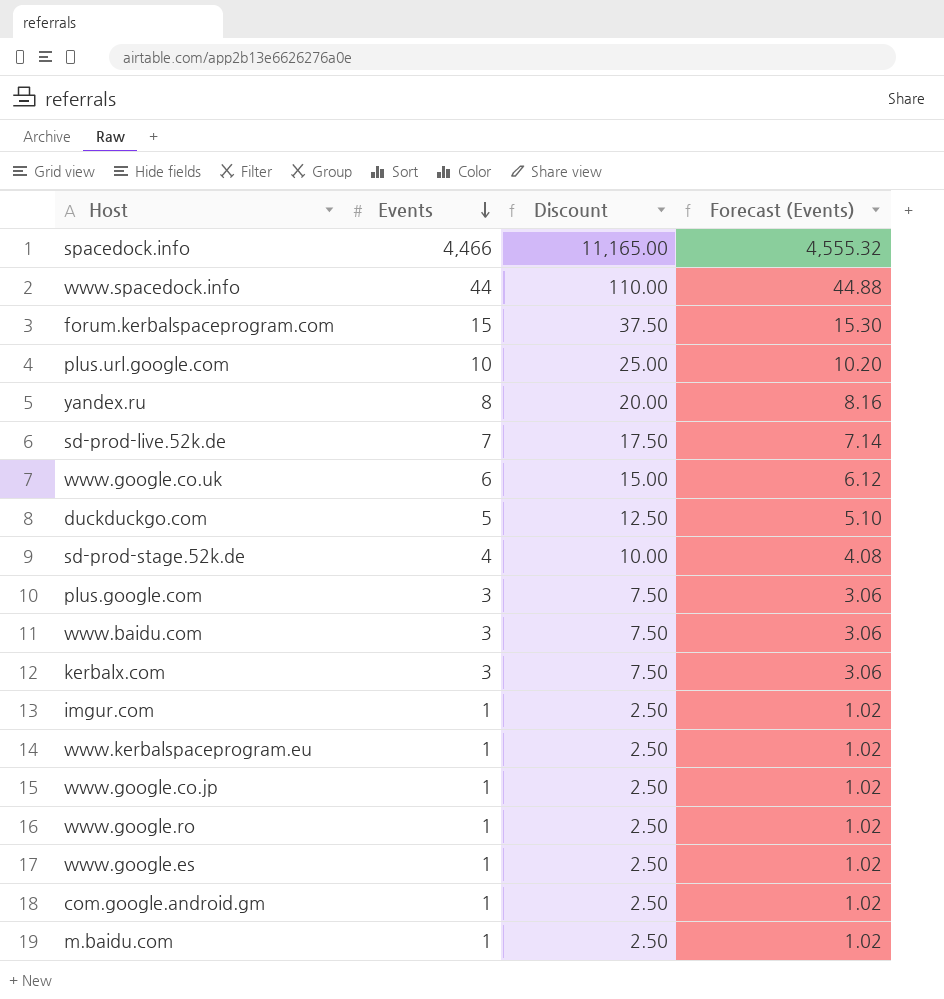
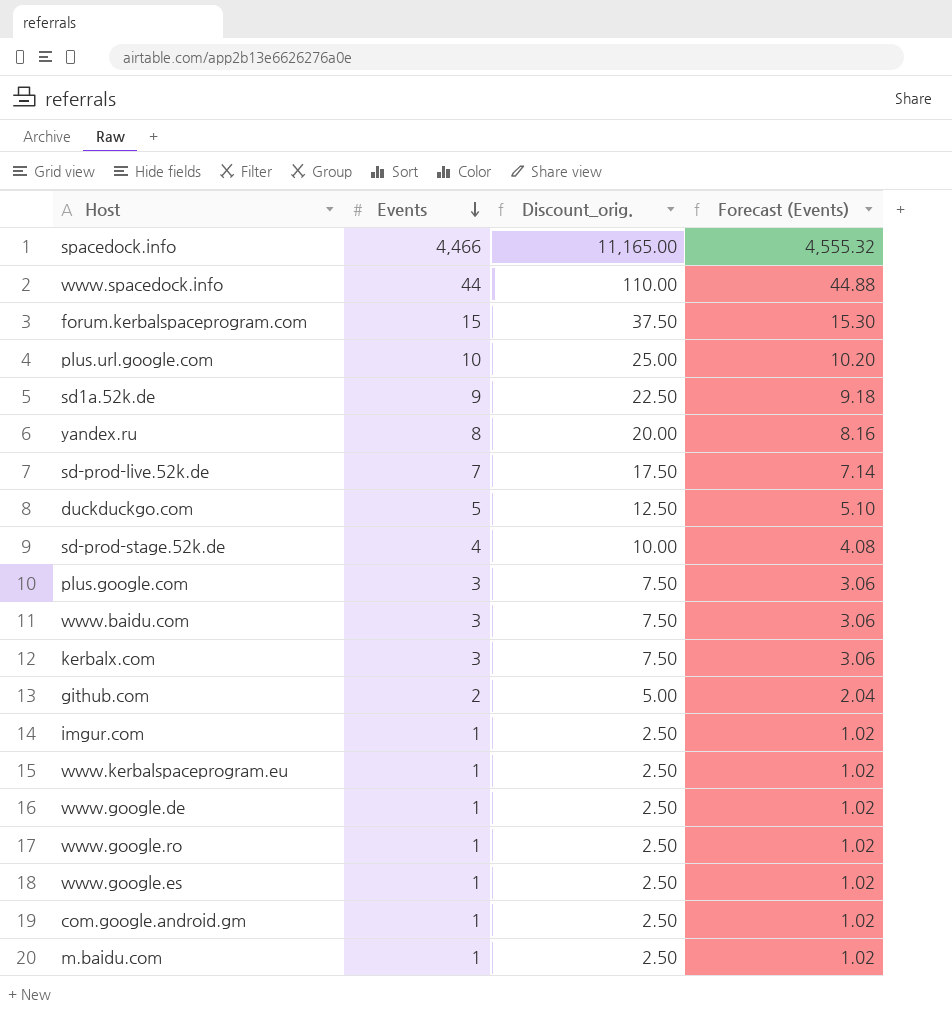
column name: Discount -> Discount_orig.
row www.google.co.uk: 6 | 15.00 | 6.12 -> none
row www.google.co.jp: 1 | 2.50 | 1.02 -> none
row sd1a.52k.de: none -> 9 | 22.50 | 9.18
row github.com: none -> 2 | 5.00 | 2.04
row www.google.de: none -> 1 | 2.50 | 1.02

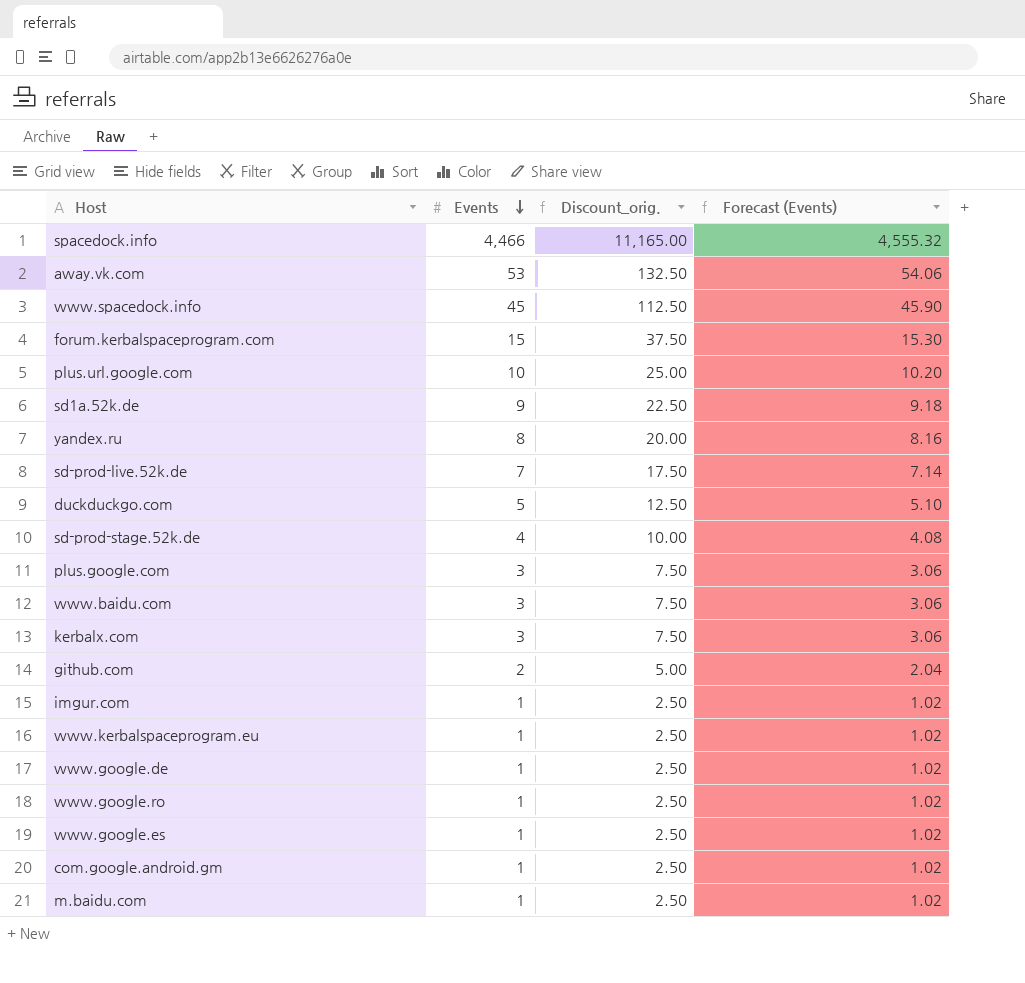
row away.vk.com: none -> 53 | 132.50 | 54.06
www.spacedock.info | Events: 44 -> 45
www.spacedock.info | Discount_orig.: 110.00 -> 112.50
www.spacedock.info | Forecast (Events): 44.88 -> 45.90

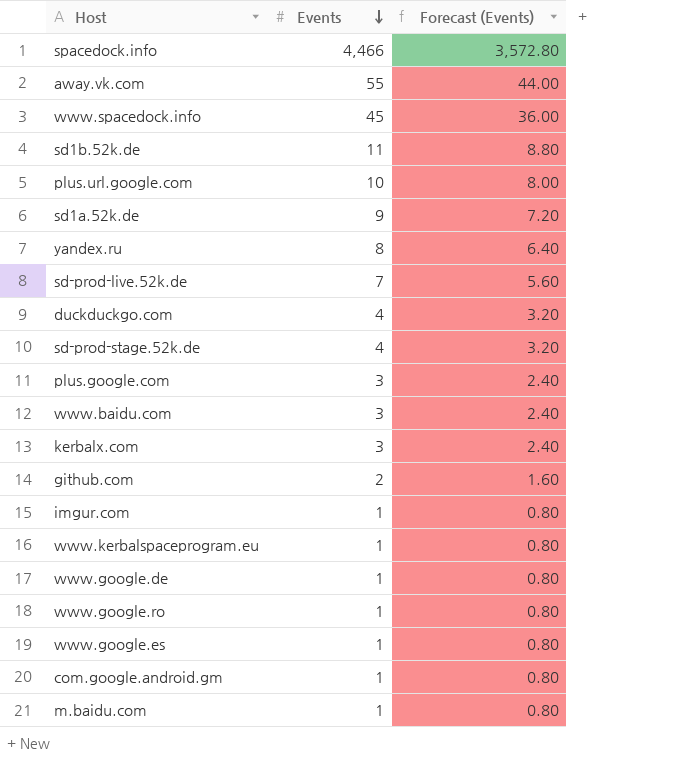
column Discount_orig. | formula: [Events] * 2.5 -> none
column Forecast (Events) | formula: [Events] * 1.02 -> [Events] * 0.8
row forum.kerbalspaceprogram.com: 15 | 37.50 | 15.30 -> none
away.vk.com | Events: 53 -> 55
row sd1b.52k.de: none -> 11 | 8.80
duckduckgo.com | Events: 5 -> 4

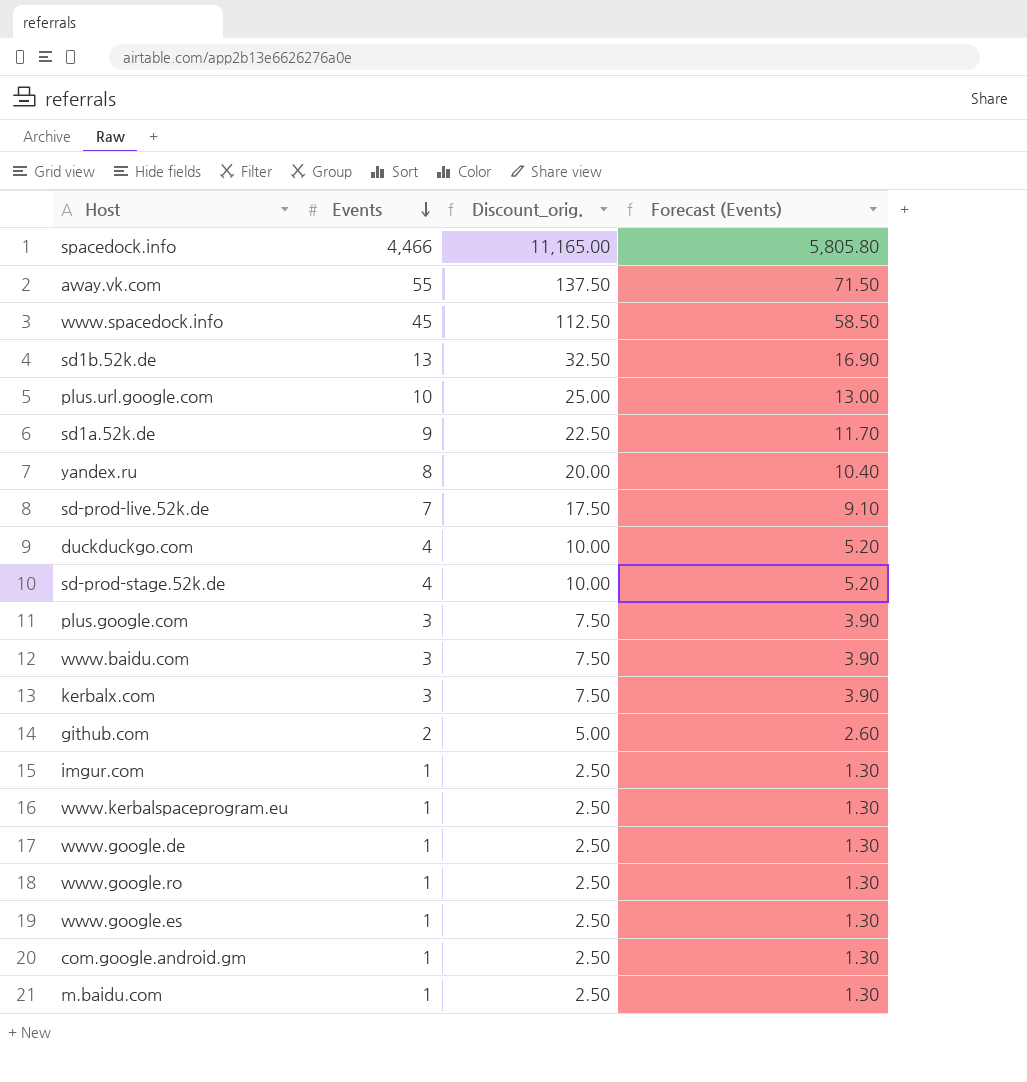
column Discount_orig. | formula: none -> [Events] * 2.5
column Forecast (Events) | formula: [Events] * 0.8 -> [Events] * 1.3
sd1b.52k.de | Events: 11 -> 13

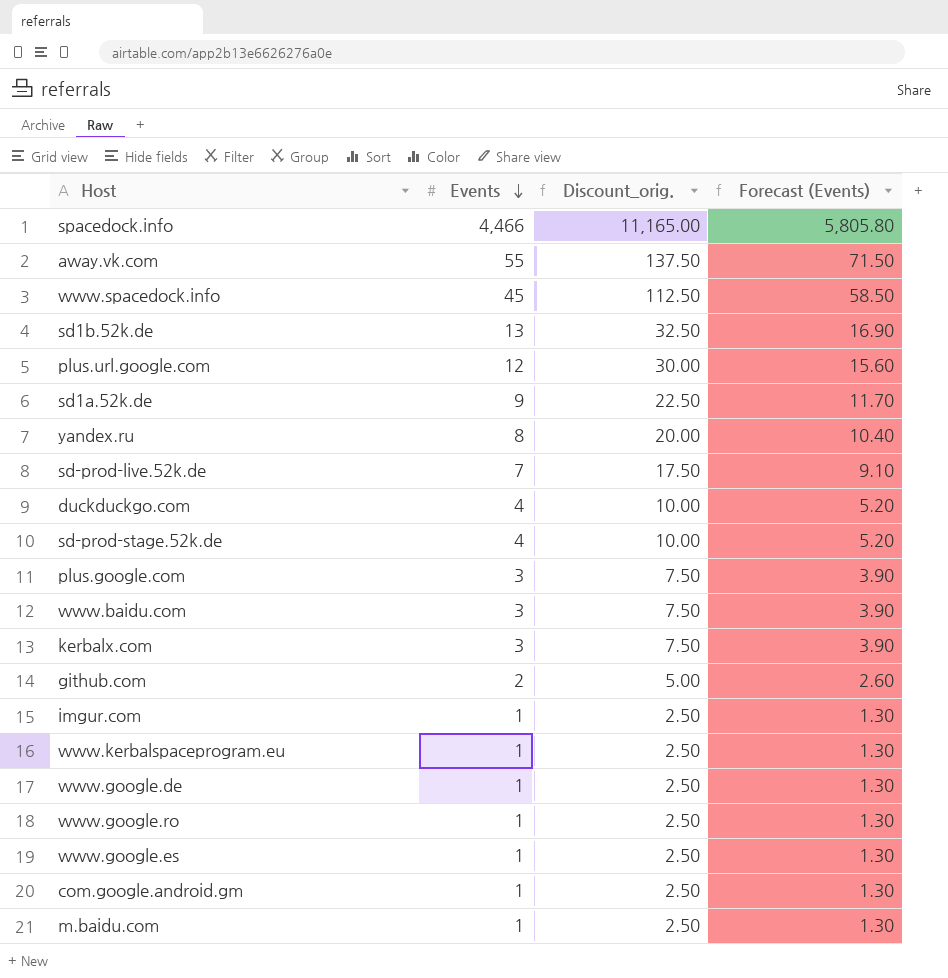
plus.url.google.com | Events: 10 -> 12
plus.url.google.com | Discount_orig.: 25.00 -> 30.00
plus.url.google.com | Forecast (Events): 13.00 -> 15.60

